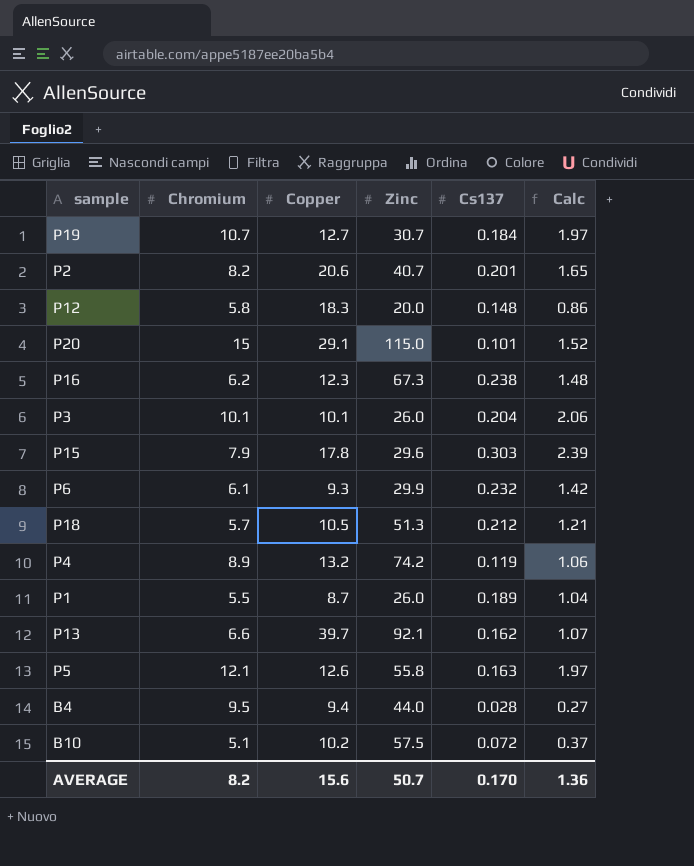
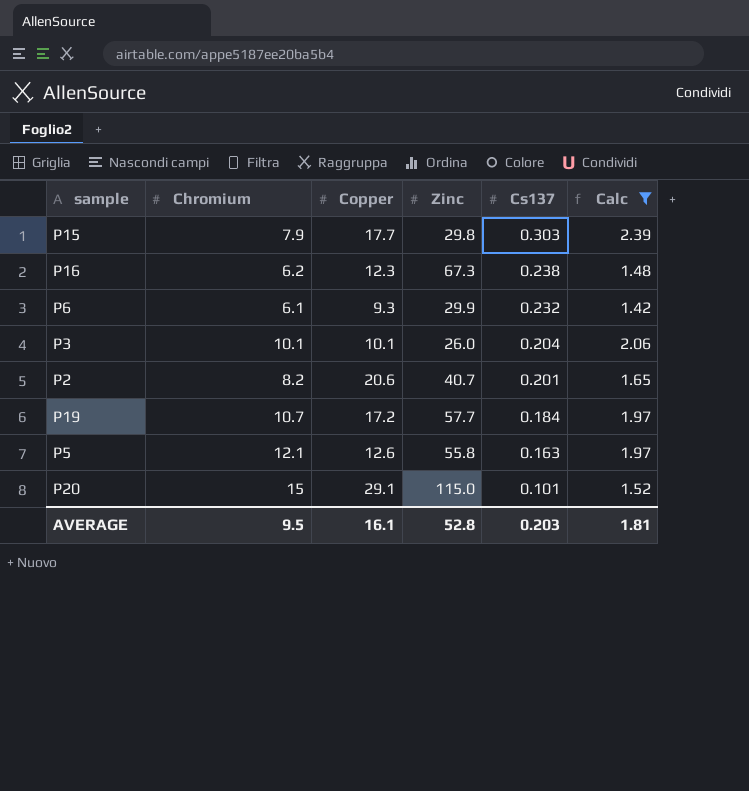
filter: none -> Calc >= 1.42
row order: none -> Cs137 descending
P15 | Copper: 17.8 -> 17.7
P15 | Zinc: 29.6 -> 29.8
P19 | Copper: 12.7 -> 17.2
P19 | Zinc: 30.7 -> 57.7
AVERAGE | Chromium: 8.2 -> 9.5
AVERAGE | Copper: 15.6 -> 16.1
AVERAGE | Zinc: 50.7 -> 52.8
AVERAGE | Cs137: 0.170 -> 0.203
AVERAGE | Calc: 1.36 -> 1.81

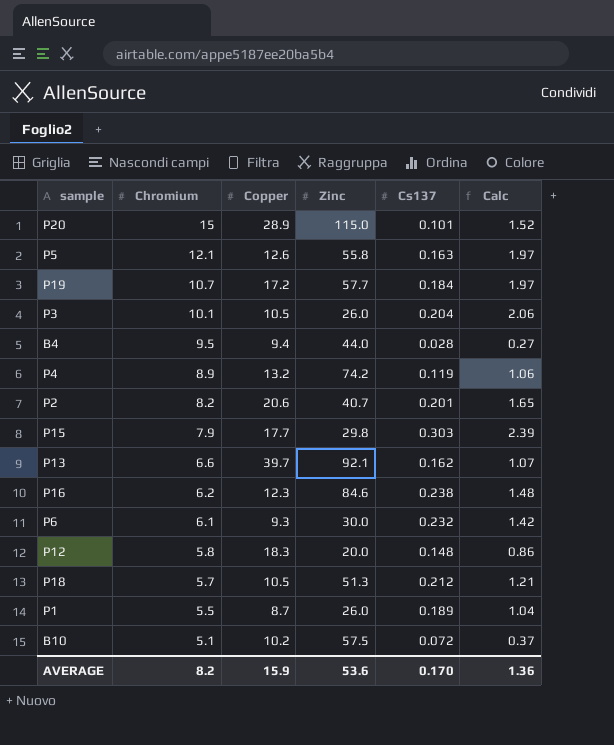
filter: Calc >= 1.42 -> none
row order: Cs137 descending -> Chromium descending
P20 | Copper: 29.1 -> 28.9
P3 | Copper: 10.1 -> 10.5
P16 | Zinc: 67.3 -> 84.6
P6 | Zinc: 29.9 -> 30.0
AVERAGE | Chromium: 9.5 -> 8.2
AVERAGE | Copper: 16.1 -> 15.9
AVERAGE | Zinc: 52.8 -> 53.6
AVERAGE | Cs137: 0.203 -> 0.170
AVERAGE | Calc: 1.81 -> 1.36

